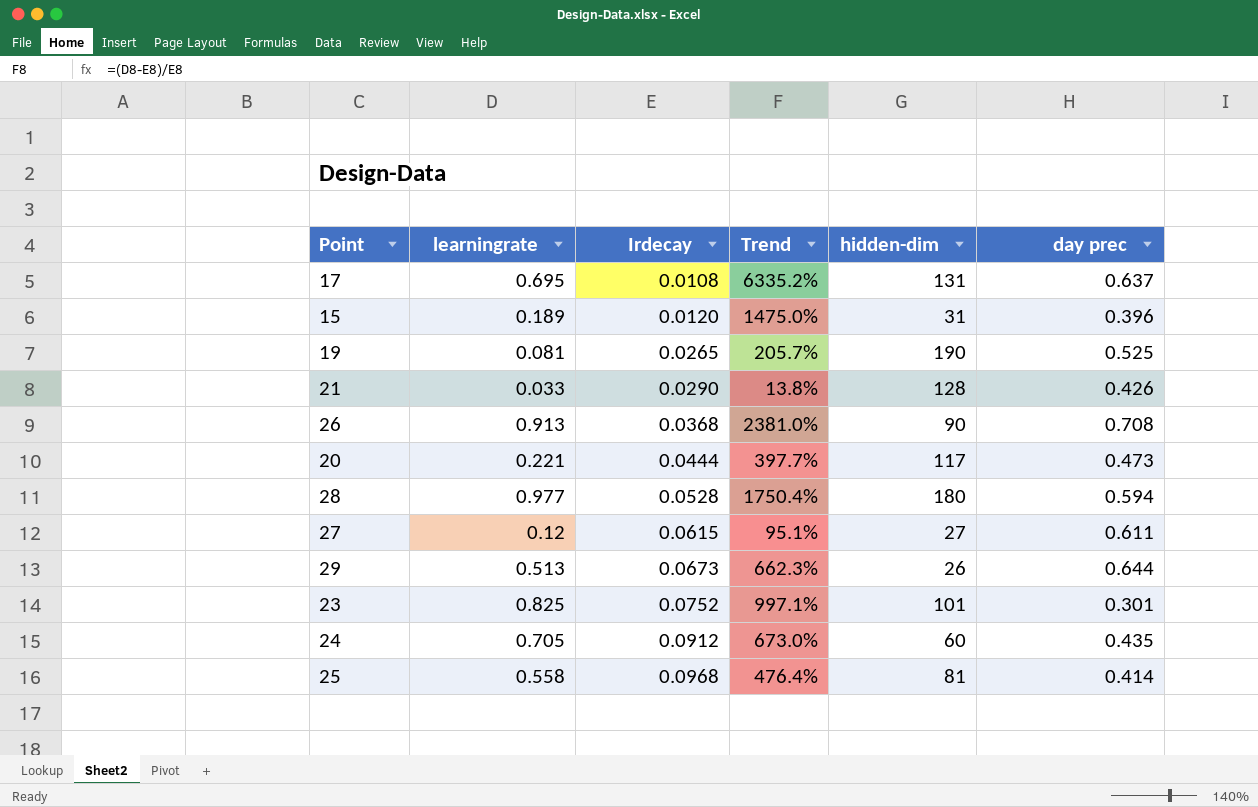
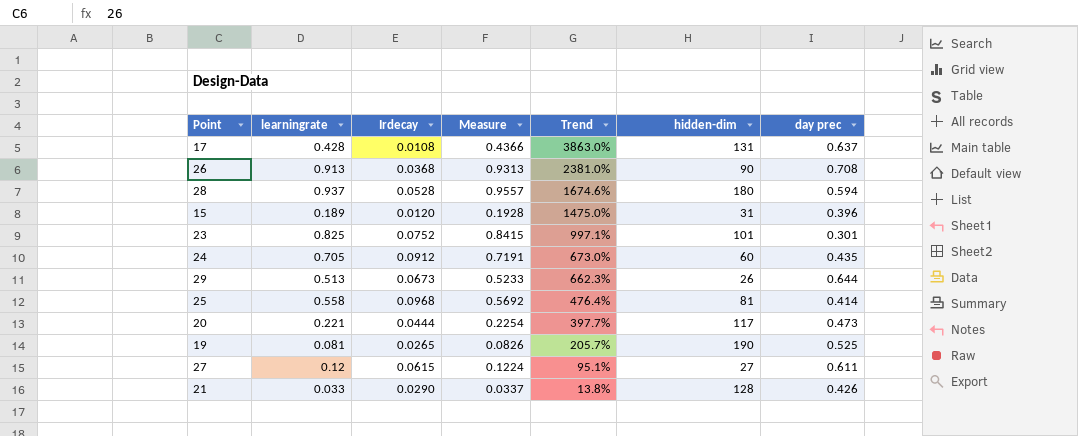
row order: Irdecay ascending -> Trend descending
column Measure | formula: none -> [learningrate] * 1.02
17 | learningrate: 0.695 -> 0.428
17 | Trend: 6335.2% -> 3863.0%
28 | learningrate: 0.977 -> 0.937
28 | Trend: 1750.4% -> 1674.6%

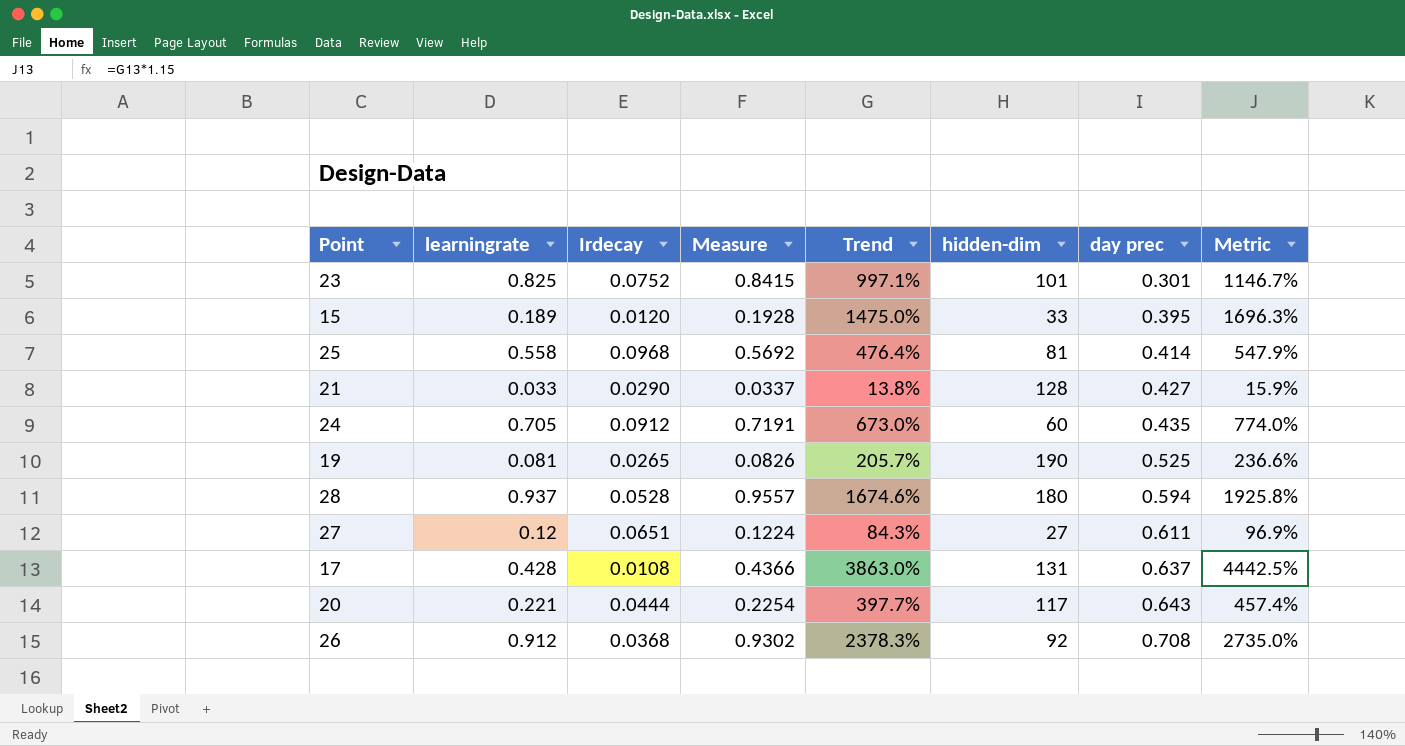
row order: Trend descending -> day prec ascending
column Metric | formula: none -> [Trend] * 1.15
row 29: 0.513 | 0.0673 | 0.5233 | 662.3% | 26 | 0.644 -> none
15 | hidden-dim: 31 -> 33
15 | day prec: 0.396 -> 0.395
21 | day prec: 0.426 -> 0.427
27 | Irdecay: 0.0615 -> 0.0651
27 | Trend: 95.1% -> 84.3%
20 | day prec: 0.473 -> 0.643
26 | learningrate: 0.913 -> 0.912
26 | Measure: 0.9313 -> 0.9302
26 | Trend: 2381.0% -> 2378.3%
26 | hidden-dim: 90 -> 92

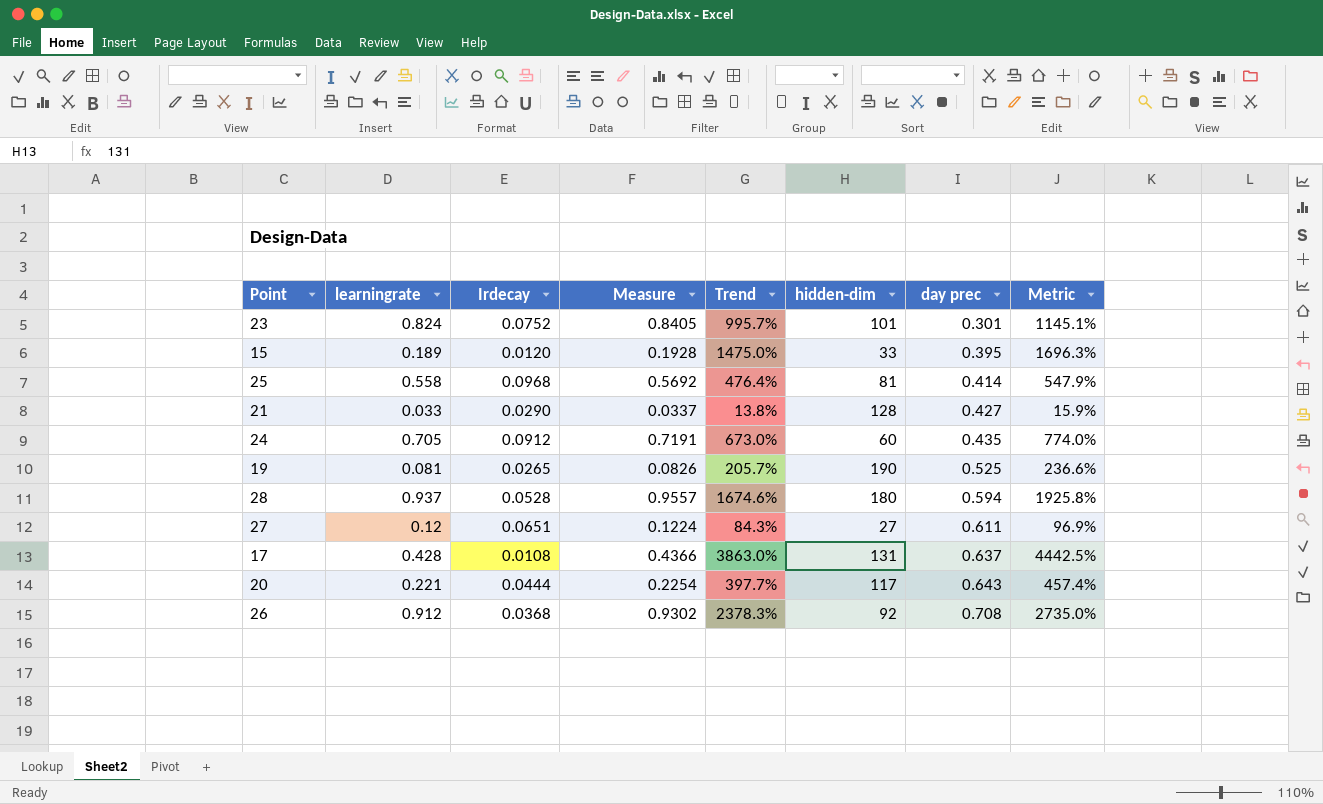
23 | learningrate: 0.825 -> 0.824
23 | Measure: 0.8415 -> 0.8405
23 | Trend: 997.1% -> 995.7%
23 | Metric: 1146.7% -> 1145.1%

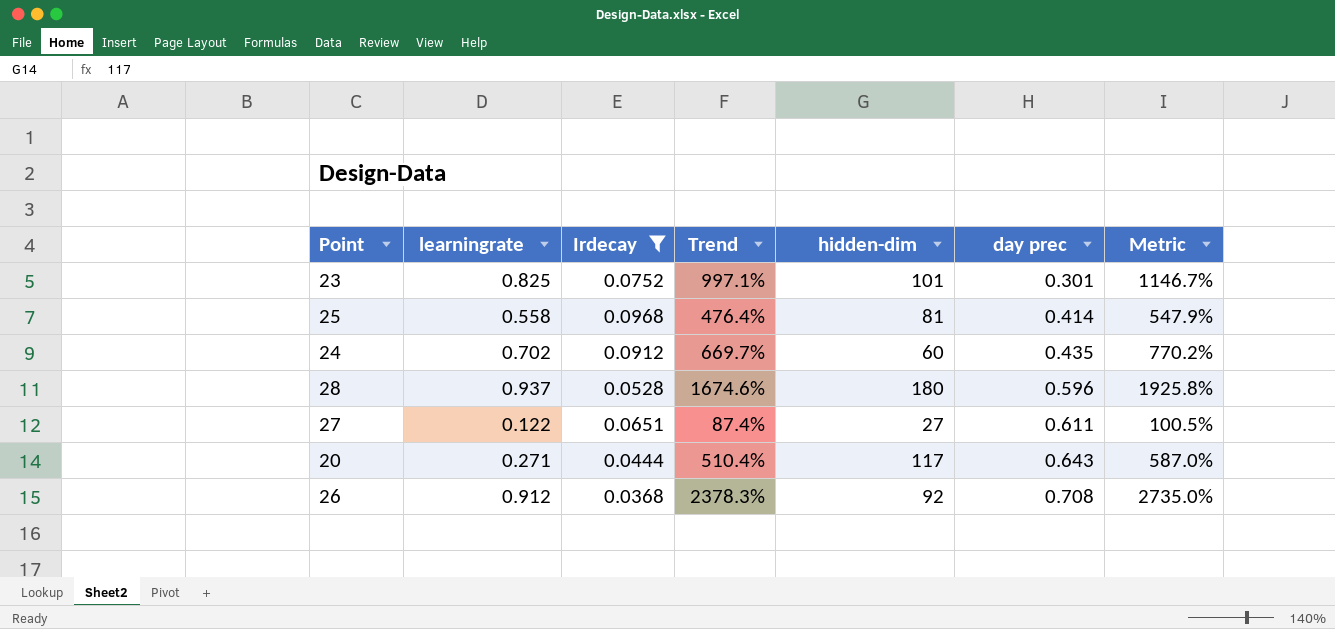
filter: none -> Irdecay >= 0.0368
column Measure | formula: [learningrate] * 1.02 -> none
23 | learningrate: 0.824 -> 0.825
23 | Trend: 995.7% -> 997.1%
23 | Metric: 1145.1% -> 1146.7%
24 | learningrate: 0.705 -> 0.702
24 | Trend: 673.0% -> 669.7%
24 | Metric: 774.0% -> 770.2%
28 | day prec: 0.594 -> 0.596
27 | learningrate: 0.12 -> 0.122
27 | Trend: 84.3% -> 87.4%
27 | Metric: 96.9% -> 100.5%
20 | learningrate: 0.221 -> 0.271
20 | Trend: 397.7% -> 510.4%
20 | Metric: 457.4% -> 587.0%

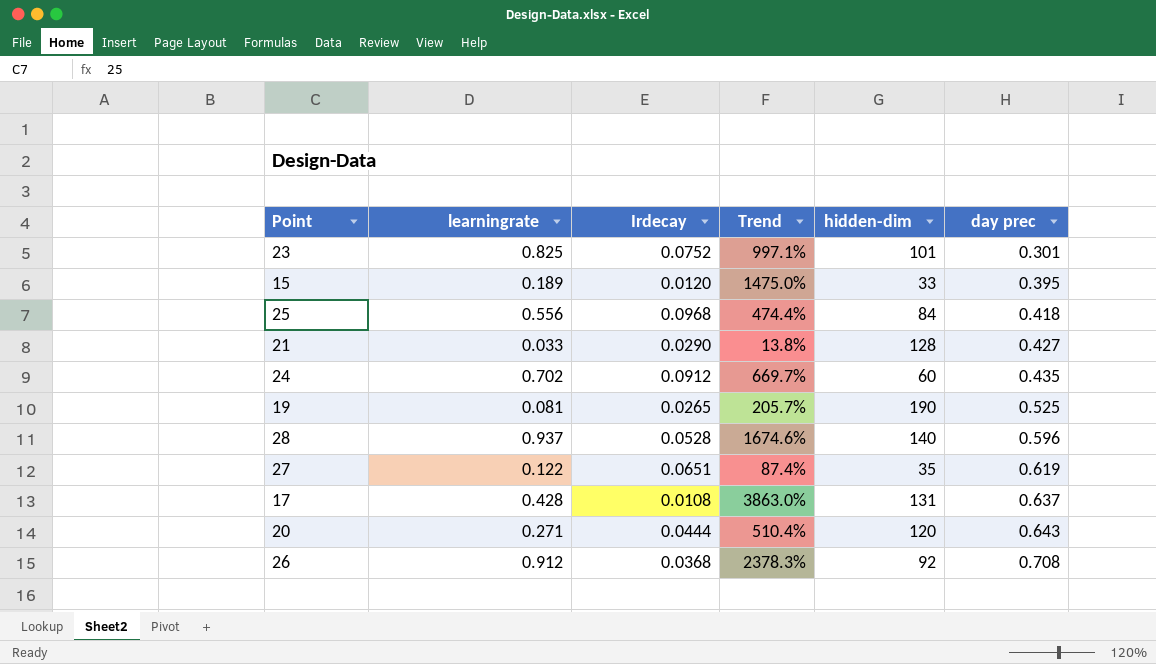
filter: Irdecay >= 0.0368 -> none
column Metric | formula: [Trend] * 1.15 -> none
25 | learningrate: 0.558 -> 0.556
25 | Trend: 476.4% -> 474.4%
25 | hidden-dim: 81 -> 84
25 | day prec: 0.414 -> 0.418
28 | hidden-dim: 180 -> 140
27 | hidden-dim: 27 -> 35
27 | day prec: 0.611 -> 0.619
20 | hidden-dim: 117 -> 120

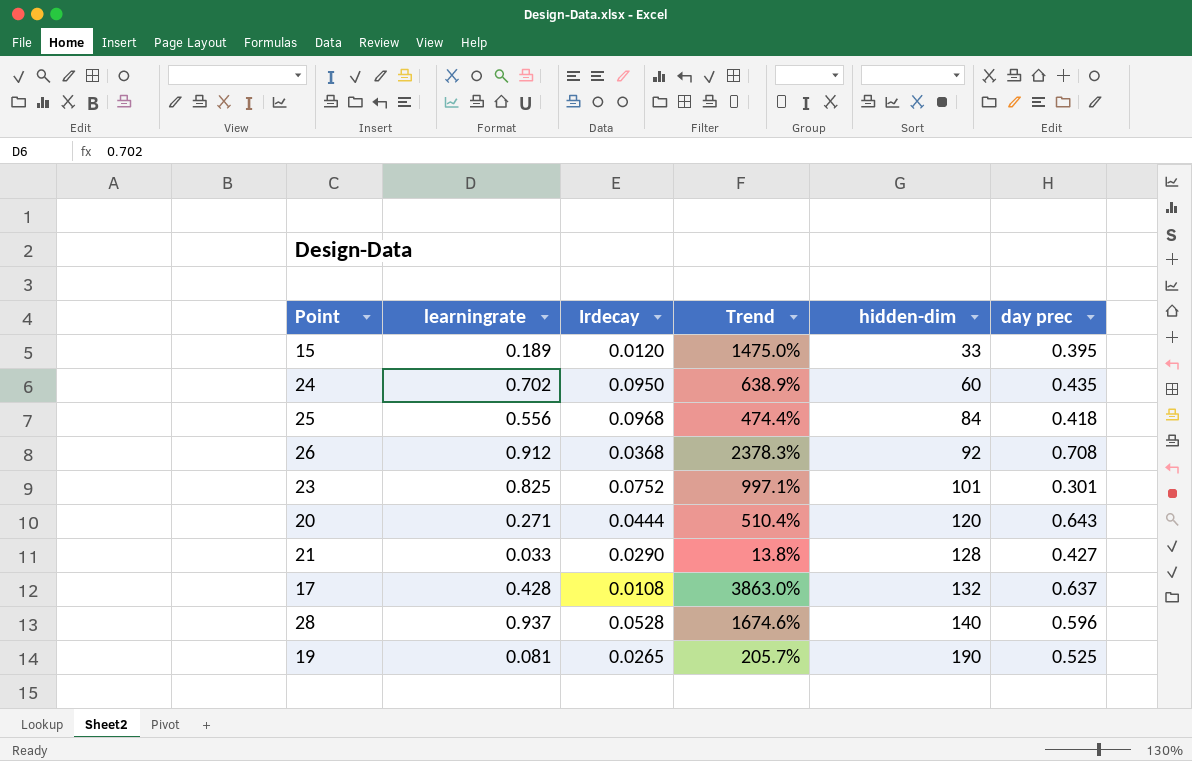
row order: day prec ascending -> hidden-dim ascending
row 27: 0.122 | 0.0651 | 87.4% | 35 | 0.619 -> none
24 | Irdecay: 0.0912 -> 0.0950
24 | Trend: 669.7% -> 638.9%
17 | hidden-dim: 131 -> 132

